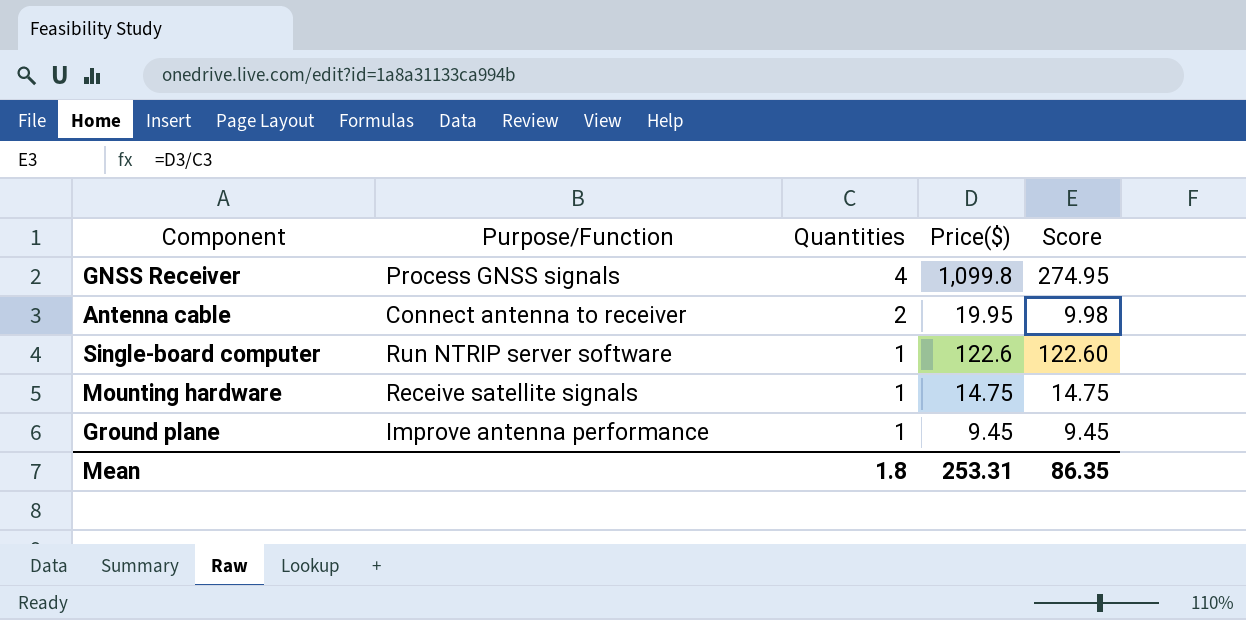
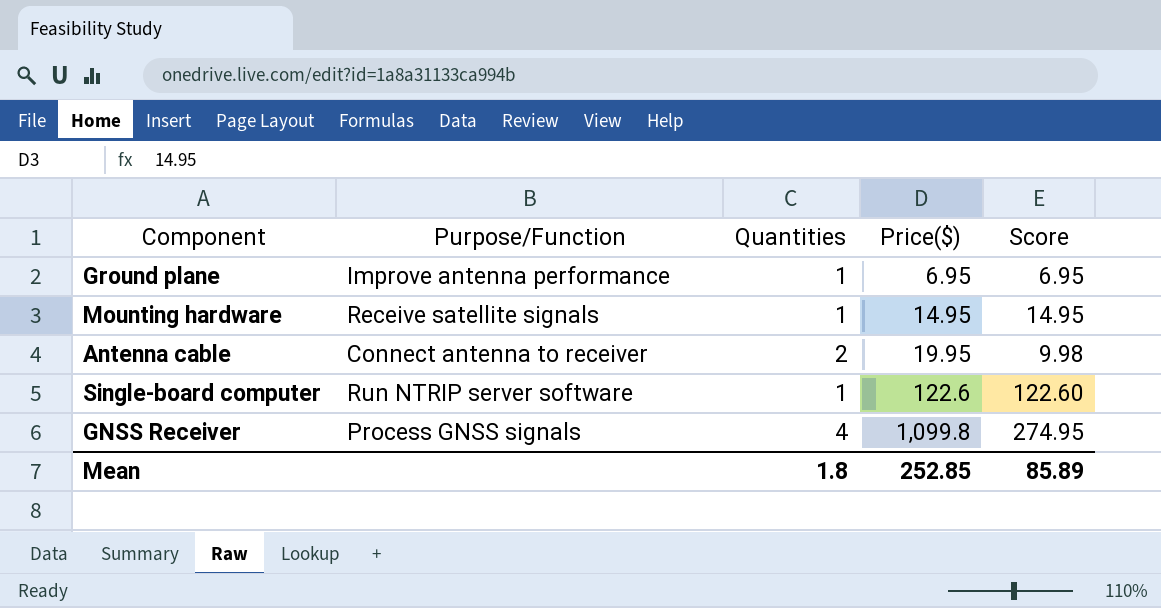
row order: Quantities descending -> Price($) ascending
Ground plane | Price($): 9.45 -> 6.95
Ground plane | Score: 9.45 -> 6.95
Mounting hardware | Price($): 14.75 -> 14.95
Mounting hardware | Score: 14.75 -> 14.95
Mean | Price($): 253.31 -> 252.85
Mean | Score: 86.35 -> 85.89

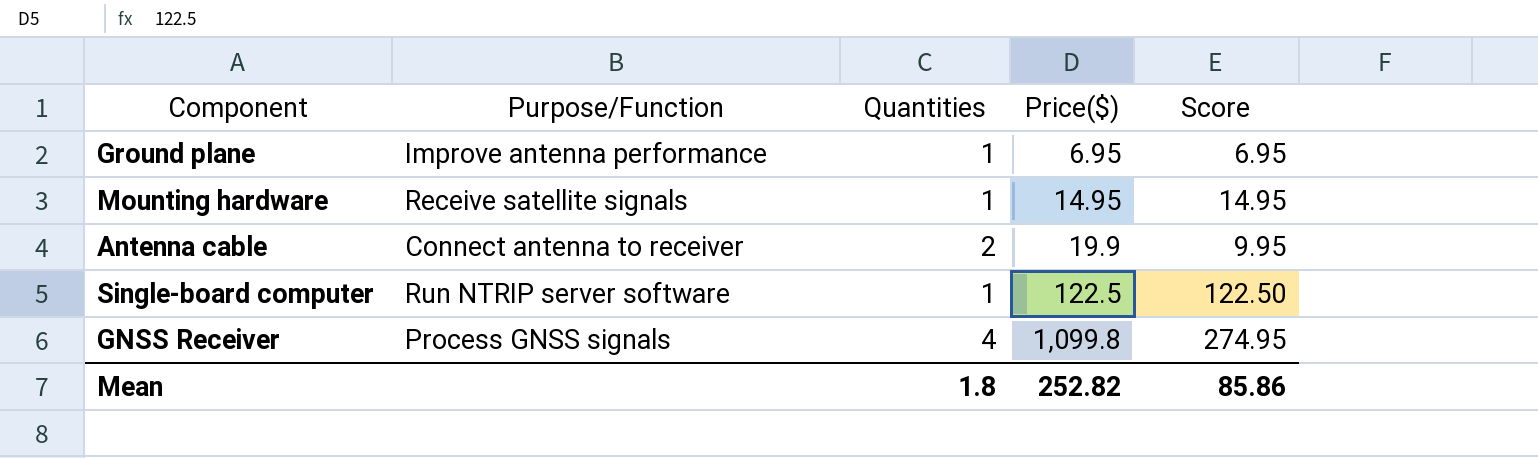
Antenna cable | Price($): 19.95 -> 19.9
Antenna cable | Score: 9.98 -> 9.95
Single-board computer | Price($): 122.6 -> 122.5
Single-board computer | Score: 122.60 -> 122.50
Mean | Price($): 252.85 -> 252.82
Mean | Score: 85.89 -> 85.86

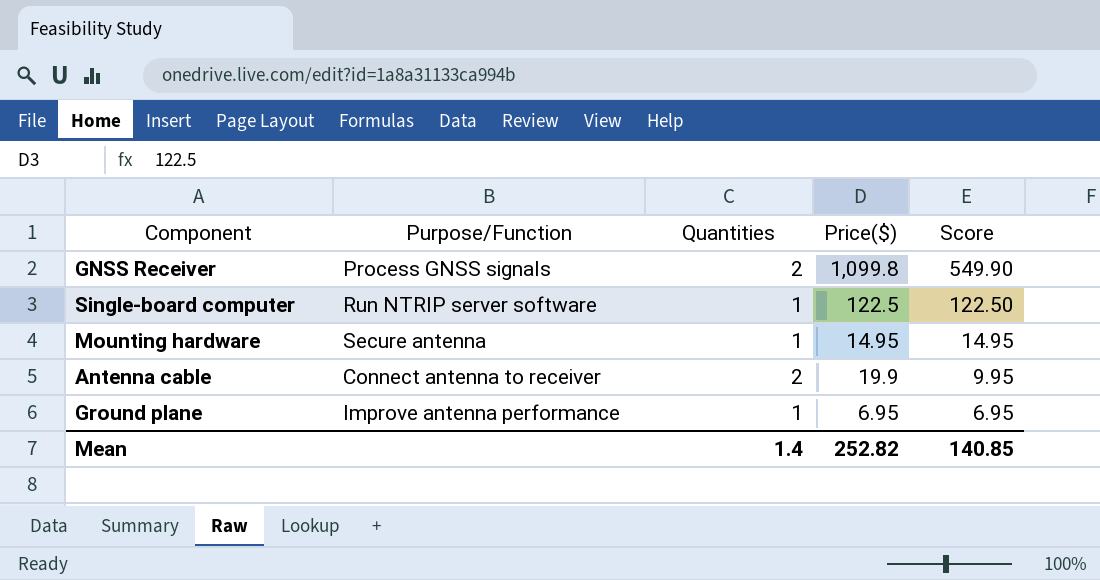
row order: Price($) ascending -> Score descending
GNSS Receiver | Quantities: 4 -> 2
GNSS Receiver | Score: 274.95 -> 549.90
Mounting hardware | Purpose/Function: Receive satellite signals -> Secure antenna
Mean | Quantities: 1.8 -> 1.4
Mean | Score: 85.86 -> 140.85

